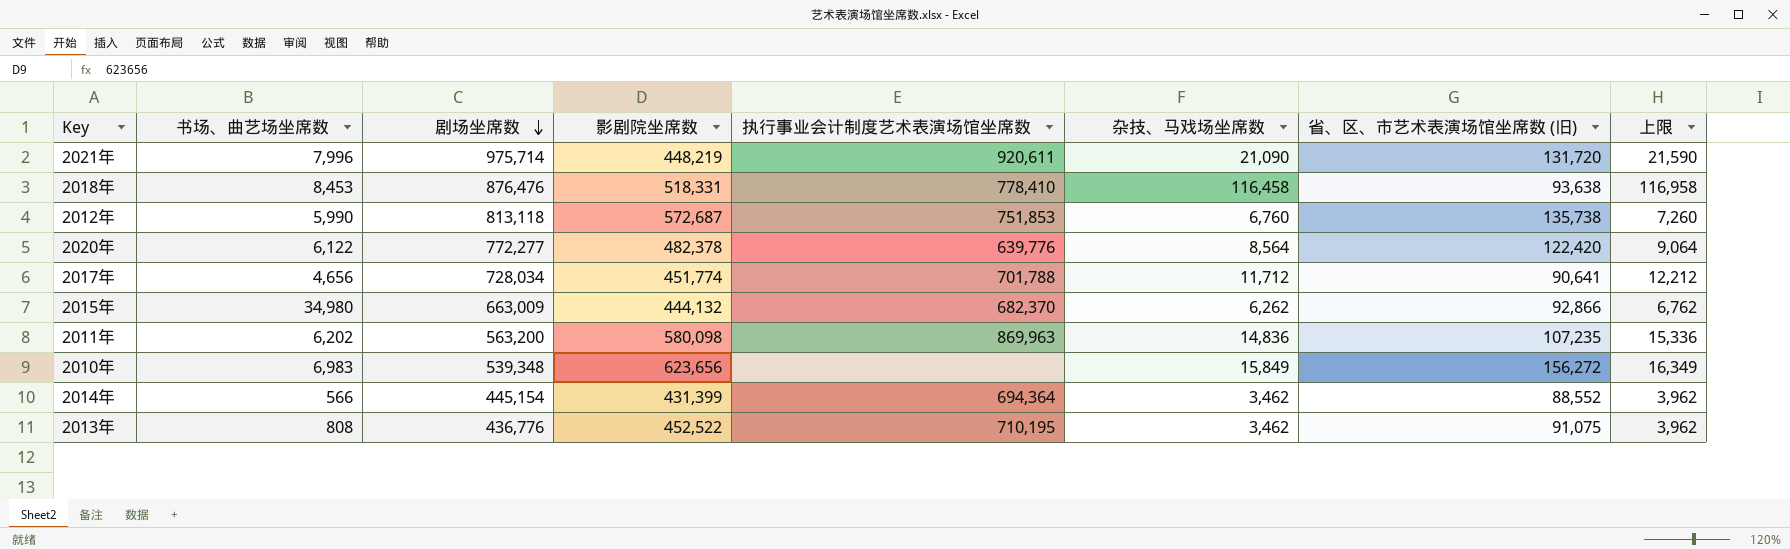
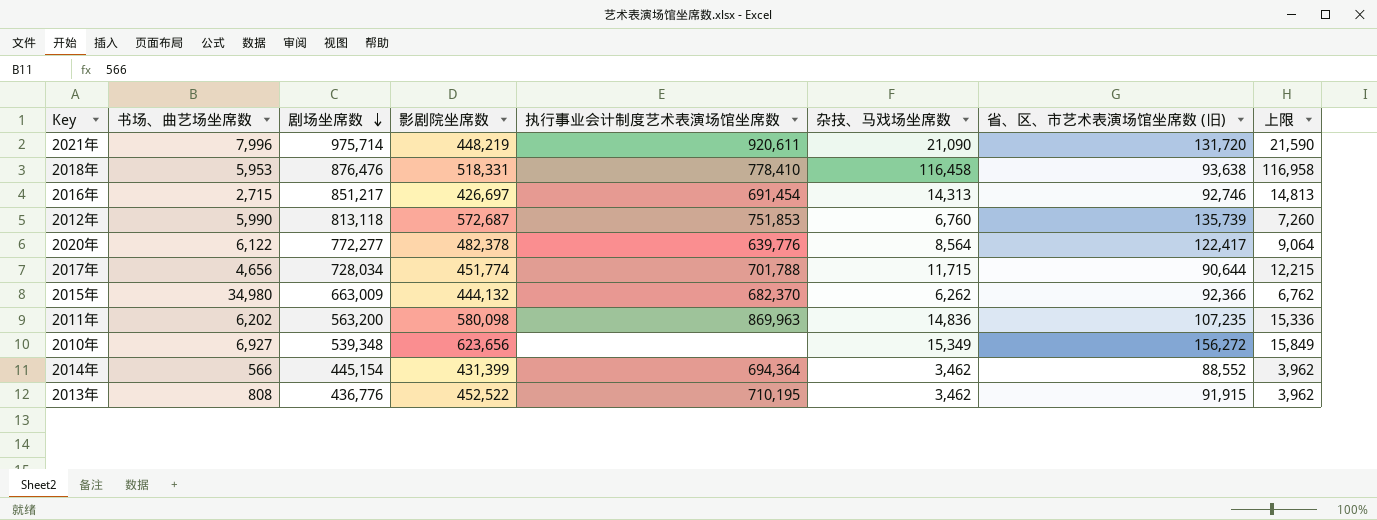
2018年 | 书场、曲艺场坐席数: 8,453 -> 5,953
row 2016年: none -> 2,715 | 851,217 | 426,697 | 691,454 | 14,313 | 92,746 | 14,813
2012年 | 省、区、市艺术表演场馆坐席数 (旧): 135,738 -> 135,739
2020年 | 省、区、市艺术表演场馆坐席数 (旧): 122,420 -> 122,417
2017年 | 杂技、马戏场坐席数: 11,712 -> 11,715
2017年 | 省、区、市艺术表演场馆坐席数 (旧): 90,641 -> 90,644
2017年 | 上限: 12,212 -> 12,215
2015年 | 省、区、市艺术表演场馆坐席数 (旧): 92,866 -> 92,366
2010年 | 书场、曲艺场坐席数: 6,983 -> 6,927
2010年 | 杂技、马戏场坐席数: 15,849 -> 15,349
2010年 | 上限: 16,349 -> 15,849
2013年 | 省、区、市艺术表演场馆坐席数 (旧): 91,075 -> 91,915

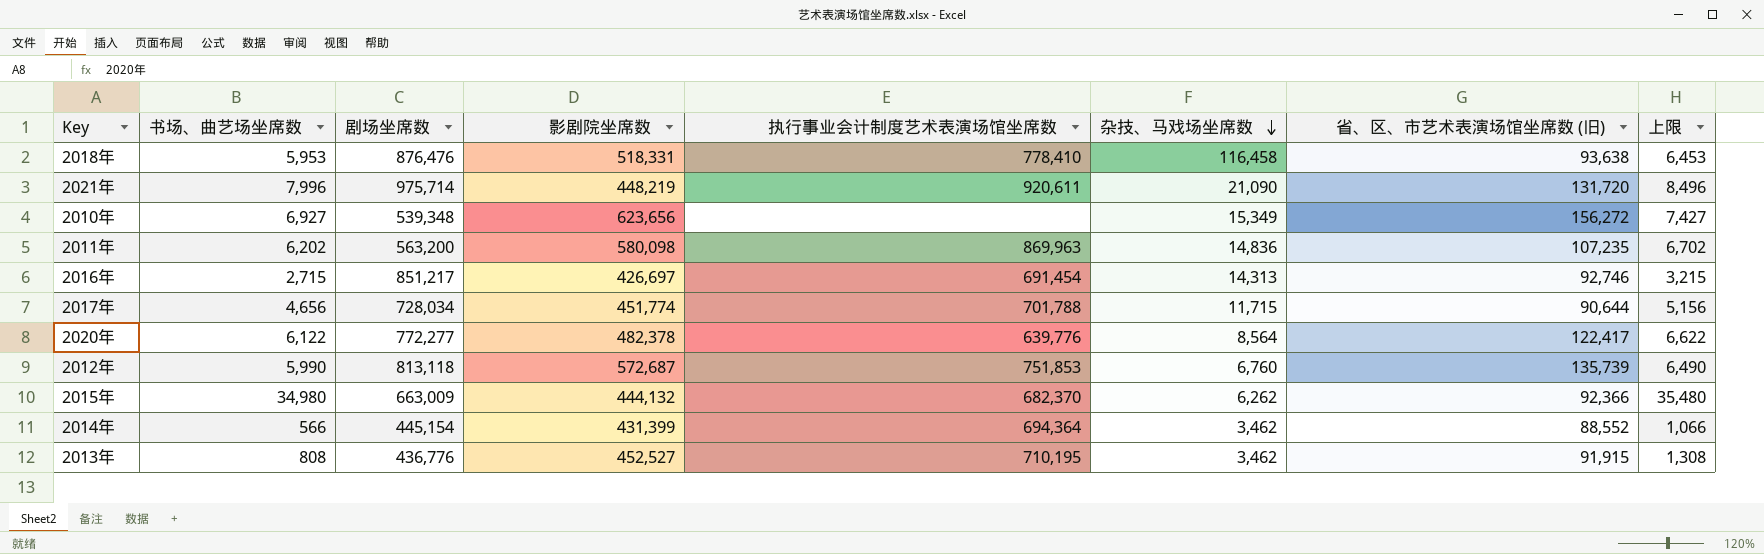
row order: 剧场坐席数 descending -> 杂技、马戏场坐席数 descending
column 上限 | formula: [杂技、马戏场坐席数] + 500 -> [书场、曲艺场坐席数] + 500
2013年 | 影剧院坐席数: 452,522 -> 452,527

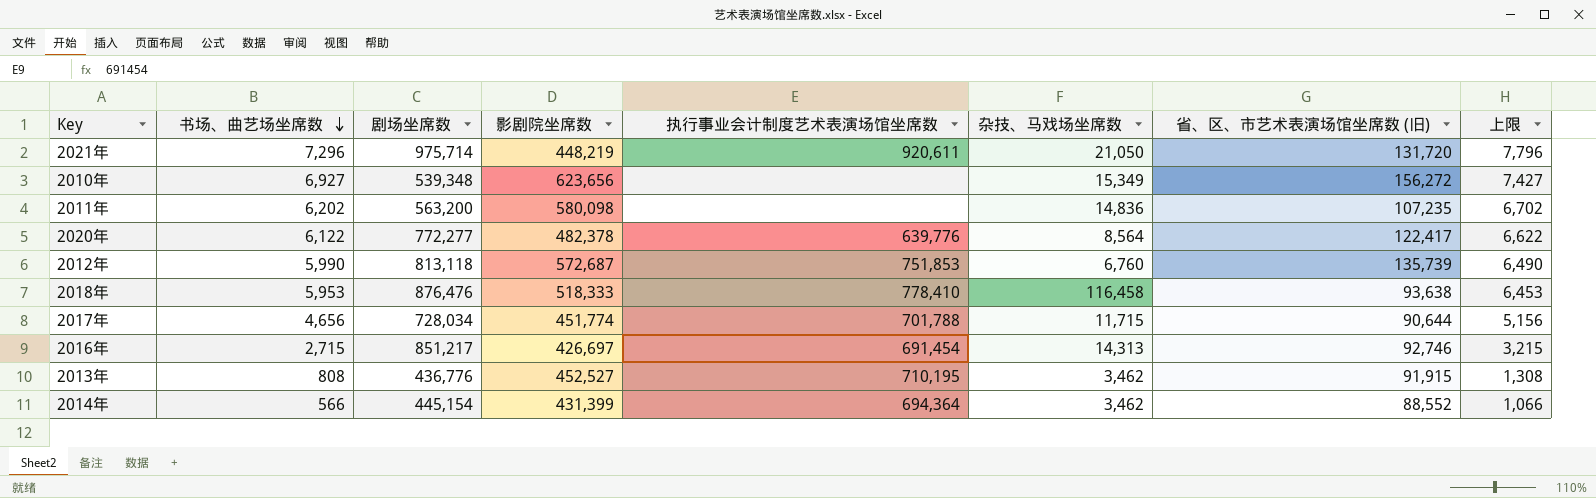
row order: 杂技、马戏场坐席数 descending -> 书场、曲艺场坐席数 descending
row 2015年: 34,980 | 663,009 | 444,132 | 682,370 | 6,262 | 92,366 | 35,480 -> none
2021年 | 书场、曲艺场坐席数: 7,996 -> 7,296
2021年 | 杂技、马戏场坐席数: 21,090 -> 21,050
2021年 | 上限: 8,496 -> 7,796
2011年 | 执行事业会计制度艺术表演场馆坐席数: 869,963 -> none
2018年 | 影剧院坐席数: 518,331 -> 518,333

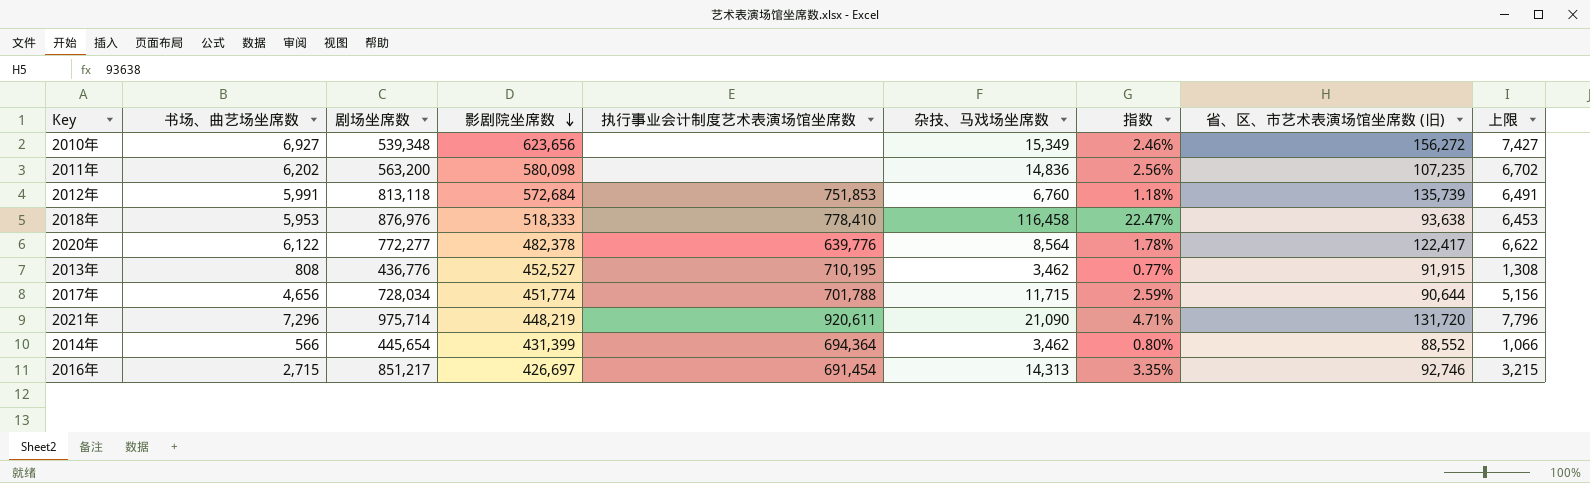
row order: 书场、曲艺场坐席数 descending -> 影剧院坐席数 descending
column 指数 | formula: none -> [杂技、马戏场坐席数] / [影剧院坐席数]
2012年 | 书场、曲艺场坐席数: 5,990 -> 5,991
2012年 | 影剧院坐席数: 572,687 -> 572,684
2012年 | 上限: 6,490 -> 6,491
2018年 | 剧场坐席数: 876,476 -> 876,976
2021年 | 杂技、马戏场坐席数: 21,050 -> 21,090
2014年 | 剧场坐席数: 445,154 -> 445,654

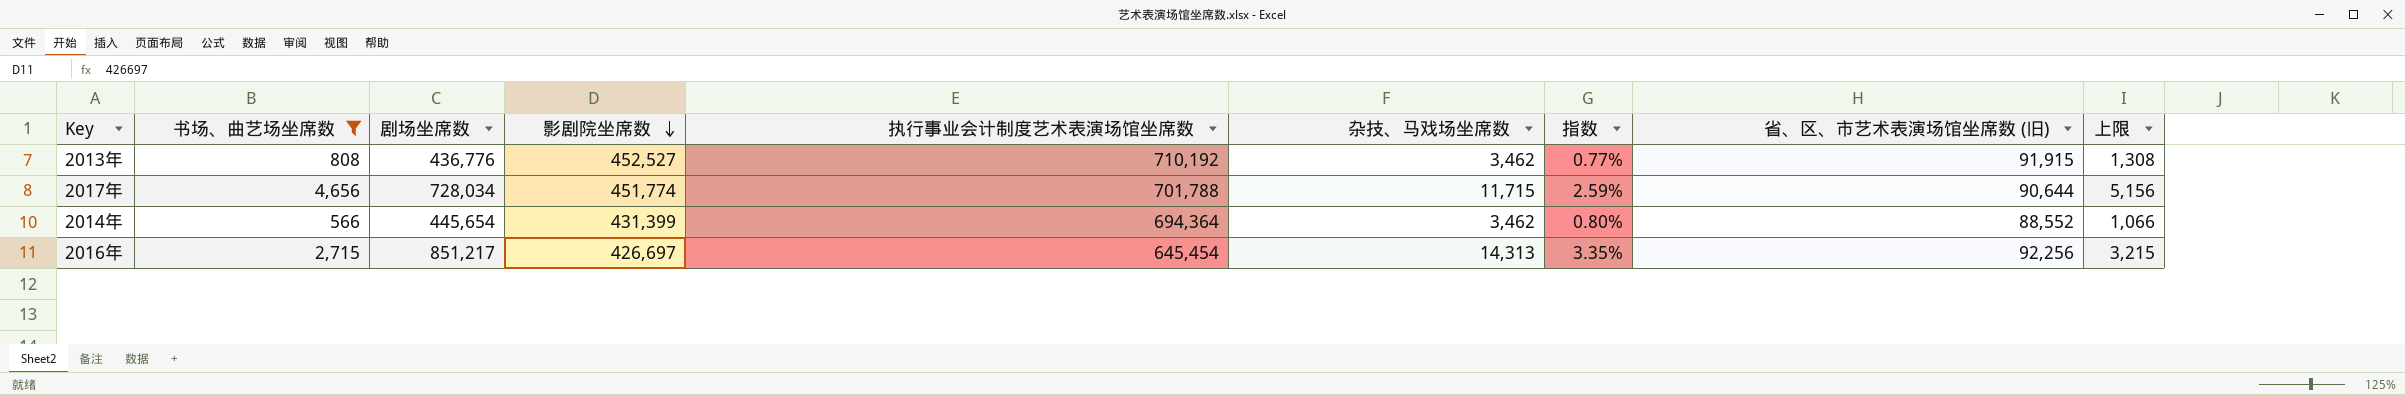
filter: none -> 书场、曲艺场坐席数 <= 4,656
2013年 | 执行事业会计制度艺术表演场馆坐席数: 710,195 -> 710,192
2016年 | 执行事业会计制度艺术表演场馆坐席数: 691,454 -> 645,454
2016年 | 省、区、市艺术表演场馆坐席数 (旧): 92,746 -> 92,256

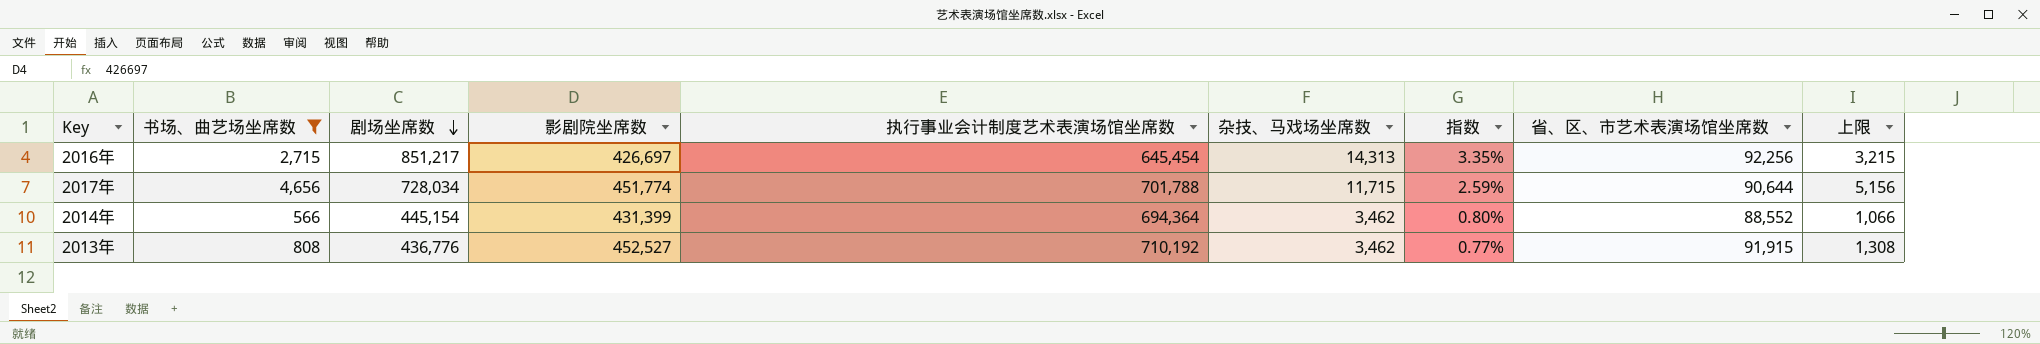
row order: 影剧院坐席数 descending -> 剧场坐席数 descending
column name: 省、区、市艺术表演场馆坐席数 (旧) -> 省、区、市艺术表演场馆坐席数
2014年 | 剧场坐席数: 445,654 -> 445,154

